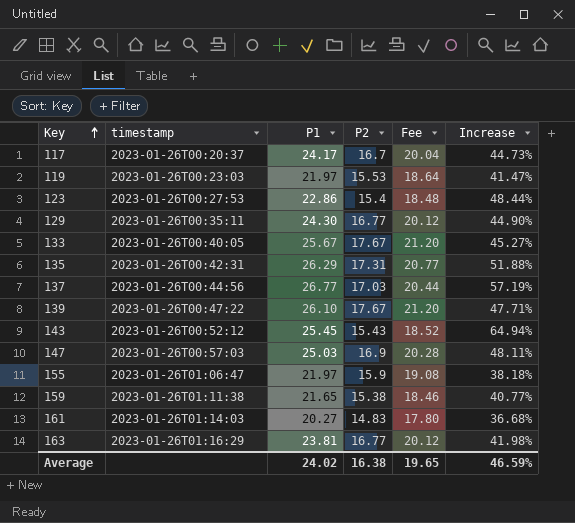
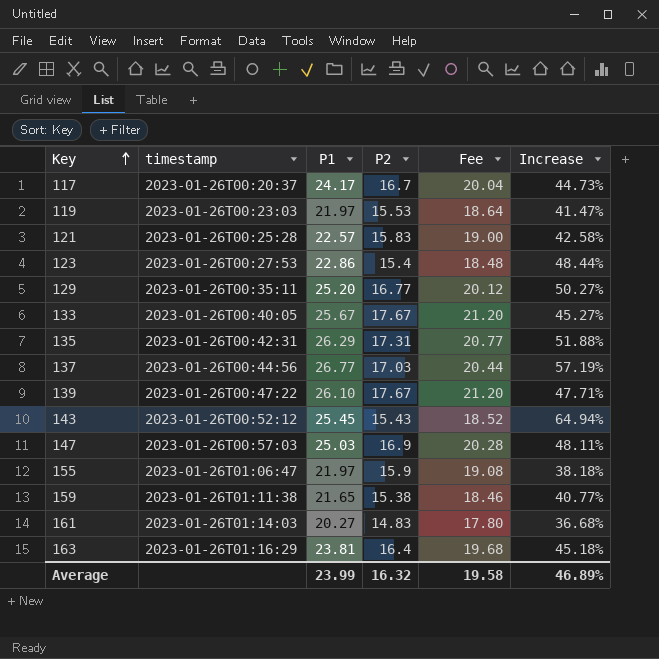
row 121: none -> 2023-01-26T00:25:28 | 22.57 | 15.83 | 19.00 | 42.58%
129 | P1: 24.30 -> 25.20
129 | Increase: 44.90% -> 50.27%
163 | P2: 16.77 -> 16.4
163 | Fee: 20.12 -> 19.68
163 | Increase: 41.98% -> 45.18%
Average | P1: 24.02 -> 23.99
Average | P2: 16.38 -> 16.32
Average | Fee: 19.65 -> 19.58
Average | Increase: 46.59% -> 46.89%

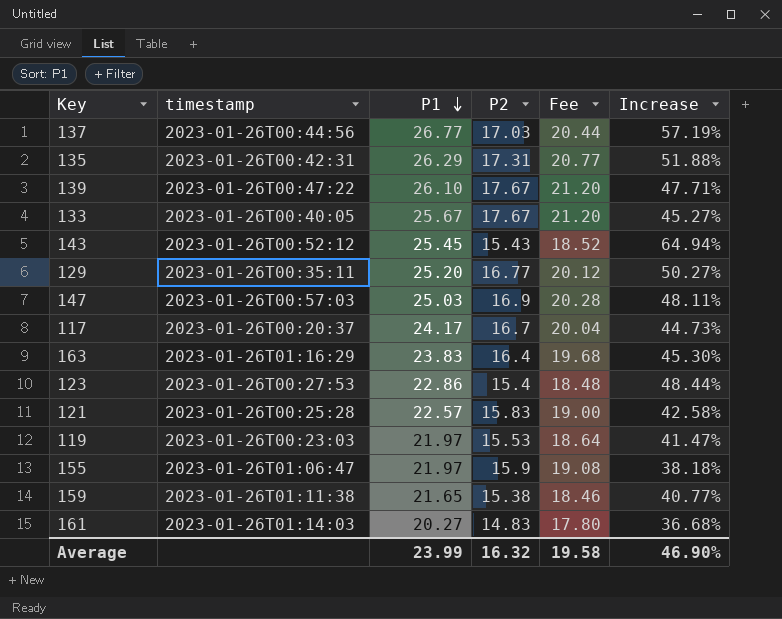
row order: Key ascending -> P1 descending
163 | P1: 23.81 -> 23.83
163 | Increase: 45.18% -> 45.30%
Average | Increase: 46.89% -> 46.90%

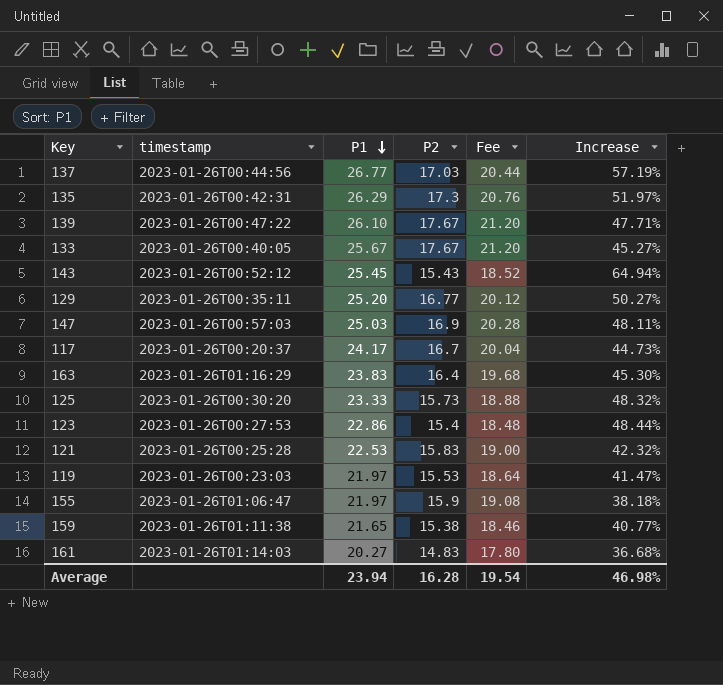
135 | P2: 17.31 -> 17.3
135 | Fee: 20.77 -> 20.76
135 | Increase: 51.88% -> 51.97%
row 125: none -> 2023-01-26T00:30:20 | 23.33 | 15.73 | 18.88 | 48.32%
121 | P1: 22.57 -> 22.53
121 | Increase: 42.58% -> 42.32%
Average | P1: 23.99 -> 23.94
Average | P2: 16.32 -> 16.28
Average | Fee: 19.58 -> 19.54
Average | Increase: 46.90% -> 46.98%

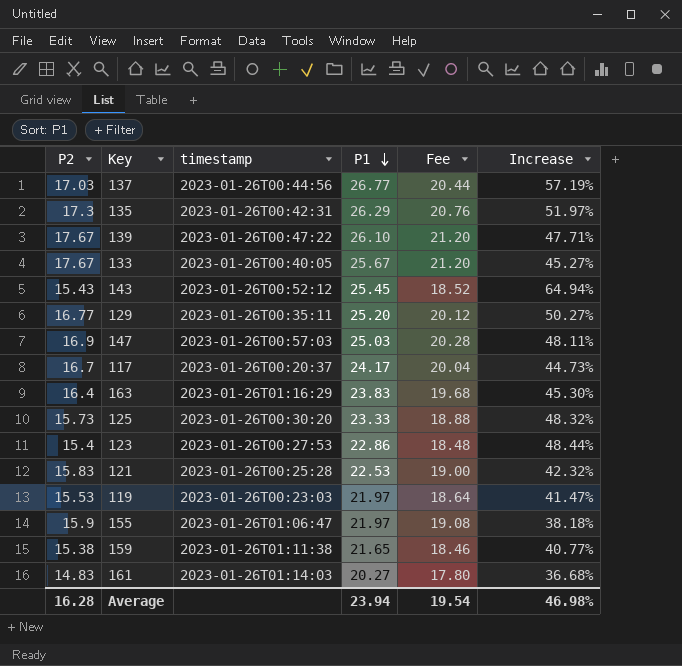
column P2 | position: 4 -> 1

